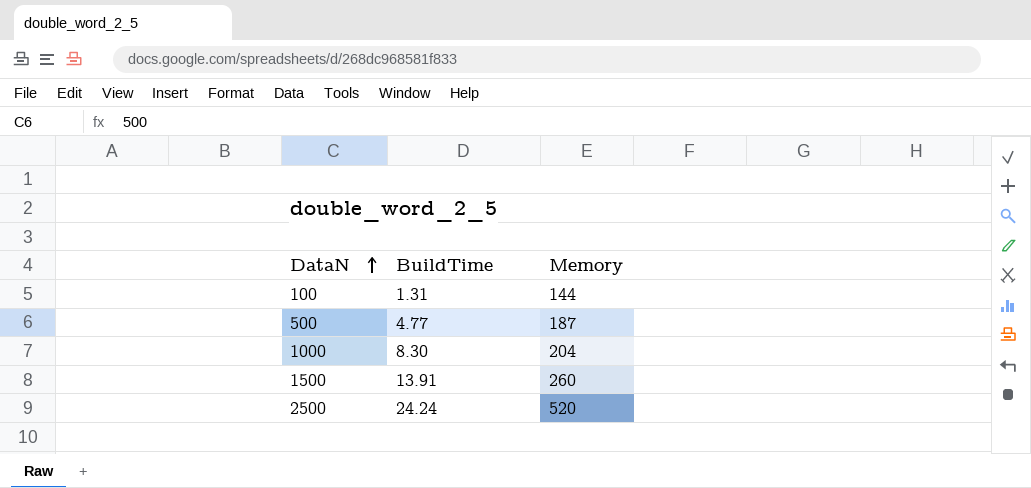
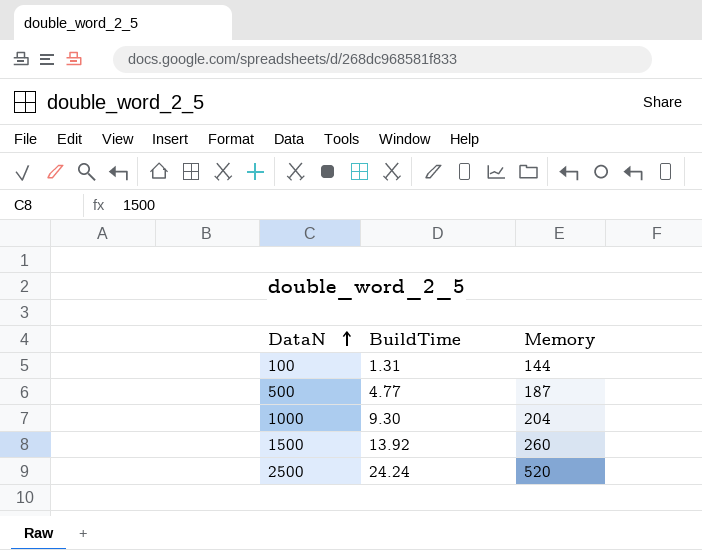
1000 | BuildTime: 8.30 -> 9.30
1500 | BuildTime: 13.91 -> 13.92

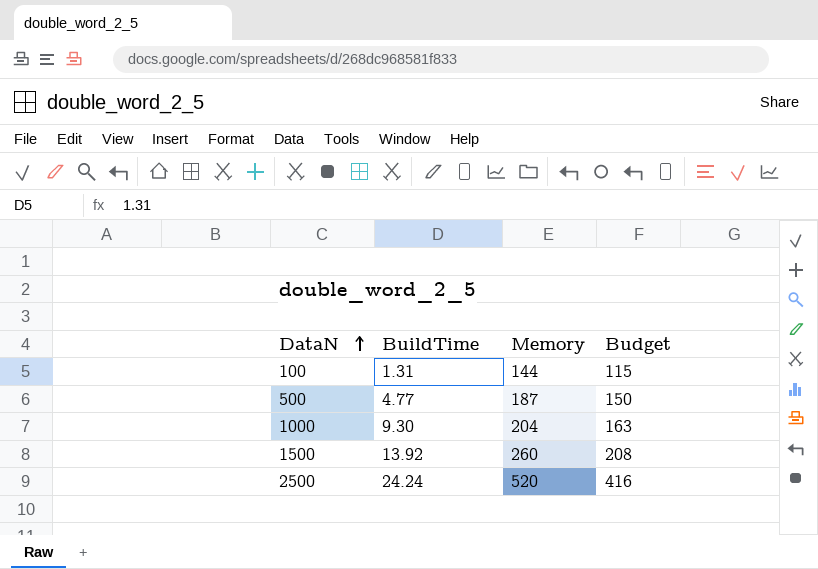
column Budget | formula: none -> [Memory] * 0.8

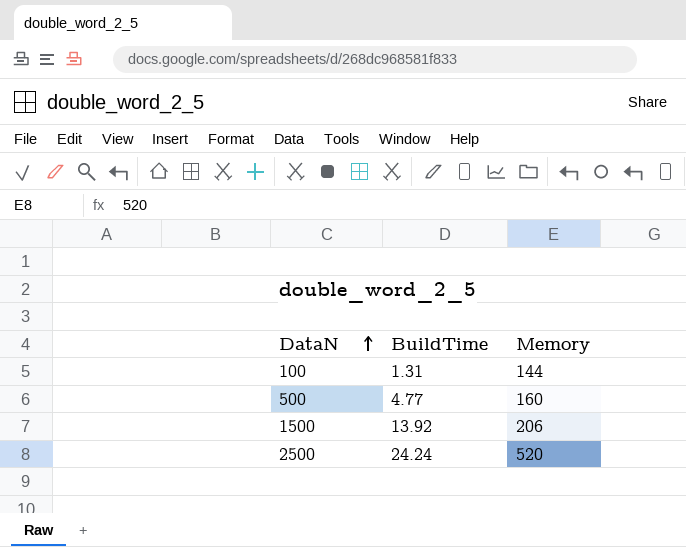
column Budget | formula: [Memory] * 0.8 -> none
row 1000: 9.30 | 204 | 163 -> none
500 | Memory: 187 -> 160
1500 | Memory: 260 -> 206

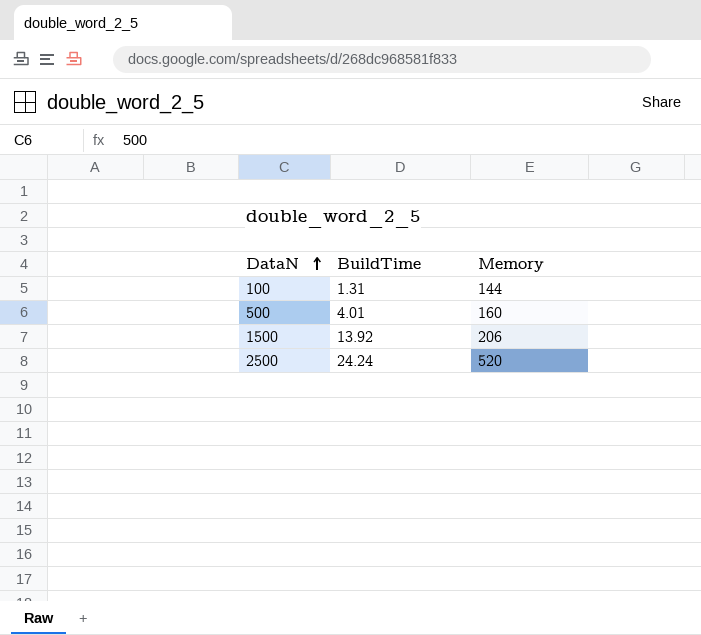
500 | BuildTime: 4.77 -> 4.01

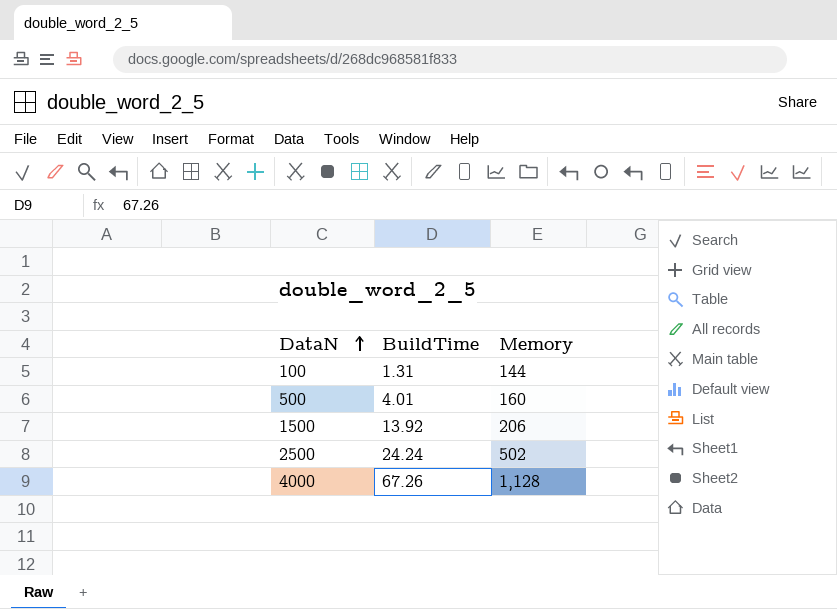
2500 | Memory: 520 -> 502
row 4000: none -> 67.26 | 1,128

